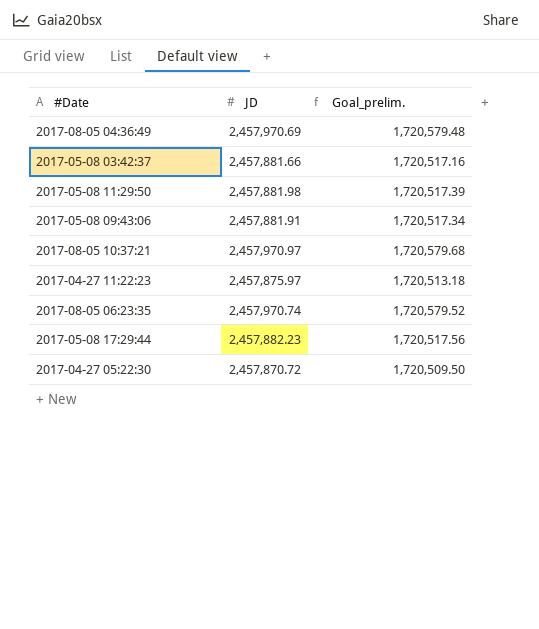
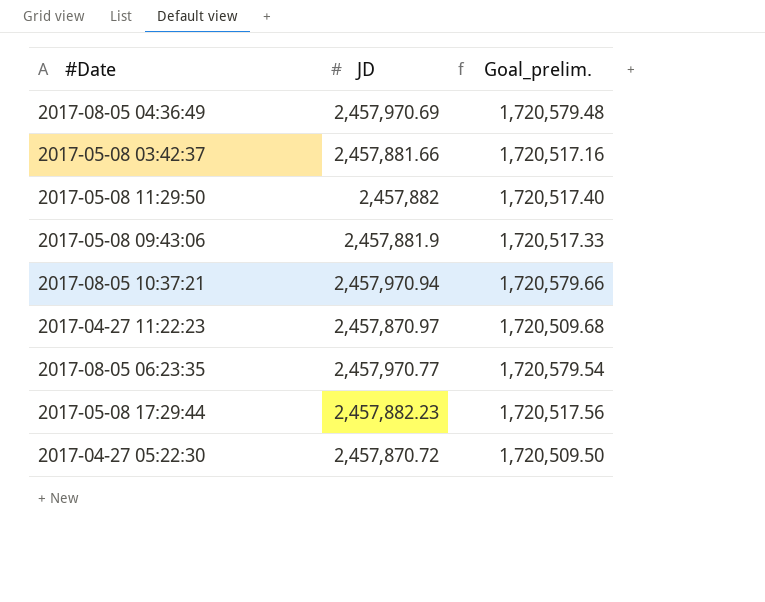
2017-05-08 11:29:50 | JD: 2,457,881.98 -> 2,457,882
2017-05-08 11:29:50 | Goal_prelim.: 1,720,517.39 -> 1,720,517.40
2017-05-08 09:43:06 | JD: 2,457,881.91 -> 2,457,881.9
2017-05-08 09:43:06 | Goal_prelim.: 1,720,517.34 -> 1,720,517.33
2017-08-05 10:37:21 | JD: 2,457,970.97 -> 2,457,970.94
2017-08-05 10:37:21 | Goal_prelim.: 1,720,579.68 -> 1,720,579.66
2017-04-27 11:22:23 | JD: 2,457,875.97 -> 2,457,870.97
2017-04-27 11:22:23 | Goal_prelim.: 1,720,513.18 -> 1,720,509.68
2017-08-05 06:23:35 | JD: 2,457,970.74 -> 2,457,970.77
2017-08-05 06:23:35 | Goal_prelim.: 1,720,579.52 -> 1,720,579.54

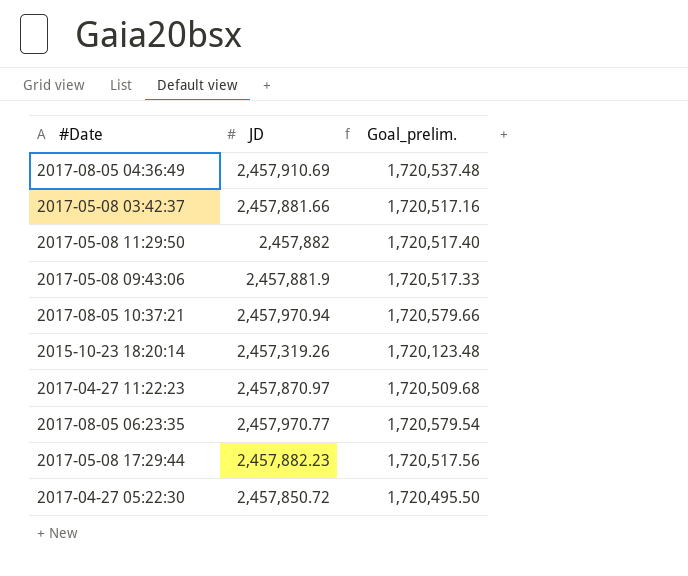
2017-08-05 04:36:49 | JD: 2,457,970.69 -> 2,457,910.69
2017-08-05 04:36:49 | Goal_prelim.: 1,720,579.48 -> 1,720,537.48
row 2015-10-23 18:20:14: none -> 2,457,319.26 | 1,720,123.48
2017-04-27 05:22:30 | JD: 2,457,870.72 -> 2,457,850.72
2017-04-27 05:22:30 | Goal_prelim.: 1,720,509.50 -> 1,720,495.50

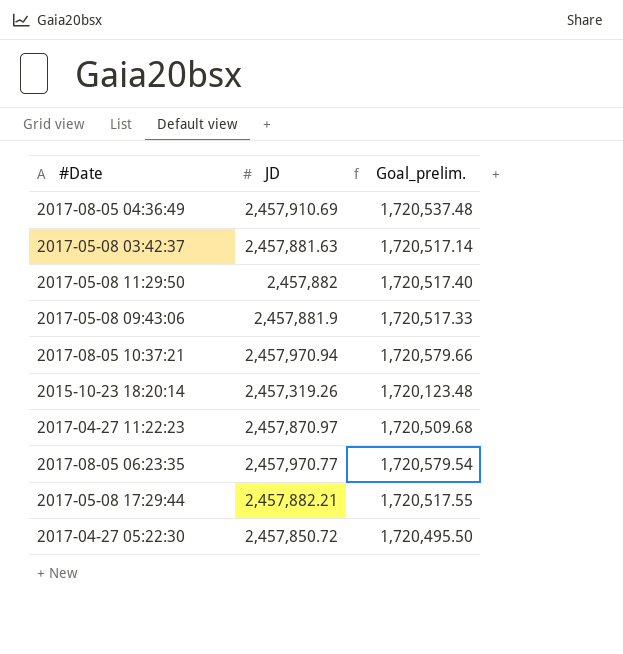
2017-05-08 03:42:37 | JD: 2,457,881.66 -> 2,457,881.63
2017-05-08 03:42:37 | Goal_prelim.: 1,720,517.16 -> 1,720,517.14
2017-05-08 17:29:44 | JD: 2,457,882.23 -> 2,457,882.21
2017-05-08 17:29:44 | Goal_prelim.: 1,720,517.56 -> 1,720,517.55

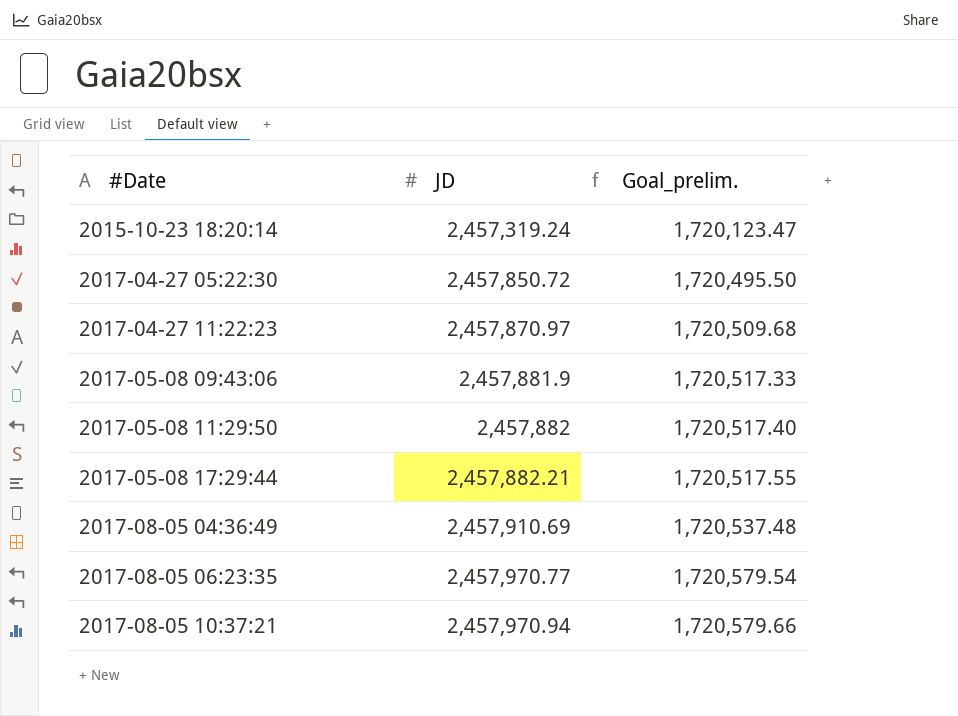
row order: none -> #Date ascending
row 2017-05-08 03:42:37: 2,457,881.63 | 1,720,517.14 -> none
2015-10-23 18:20:14 | JD: 2,457,319.26 -> 2,457,319.24
2015-10-23 18:20:14 | Goal_prelim.: 1,720,123.48 -> 1,720,123.47

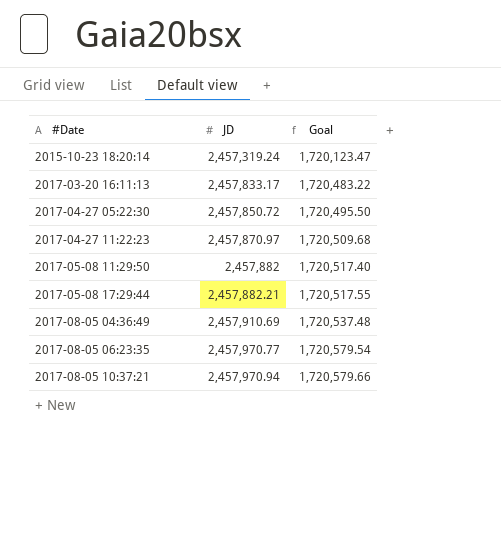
column name: Goal_prelim. -> Goal
row 2017-05-08 09:43:06: 2,457,881.9 | 1,720,517.33 -> none
row 2017-03-20 16:11:13: none -> 2,457,833.17 | 1,720,483.22

